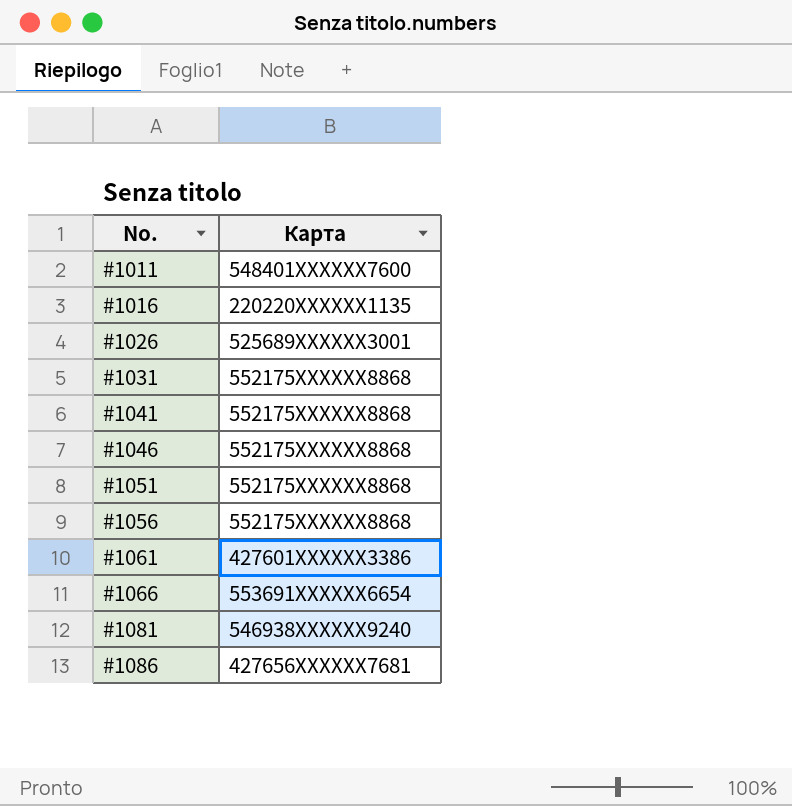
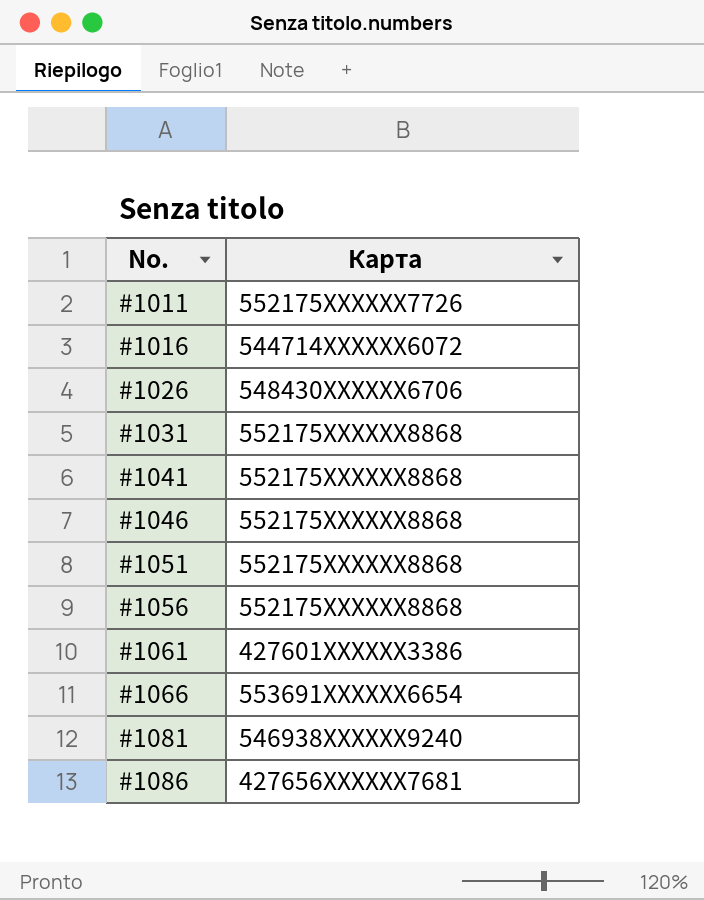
#1011 | Карта: 548401XXXXXX7600 -> 552175XXXXXX7726
#1016 | Карта: 220220XXXXXX1135 -> 544714XXXXXX6072
#1026 | Карта: 525689XXXXXX3001 -> 548430XXXXXX6706

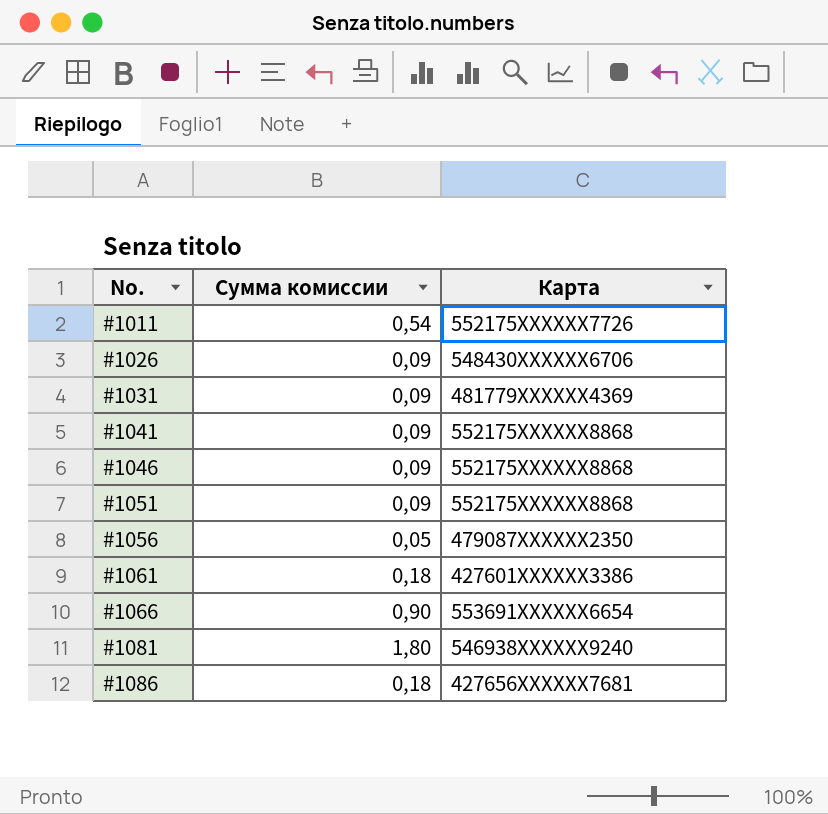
column Сумма комиссии | position: none -> 2
row #1016: 544714XXXXXX6072 -> none
#1031 | Карта: 552175XXXXXX8868 -> 481779XXXXXX4369
#1056 | Карта: 552175XXXXXX8868 -> 479087XXXXXX2350

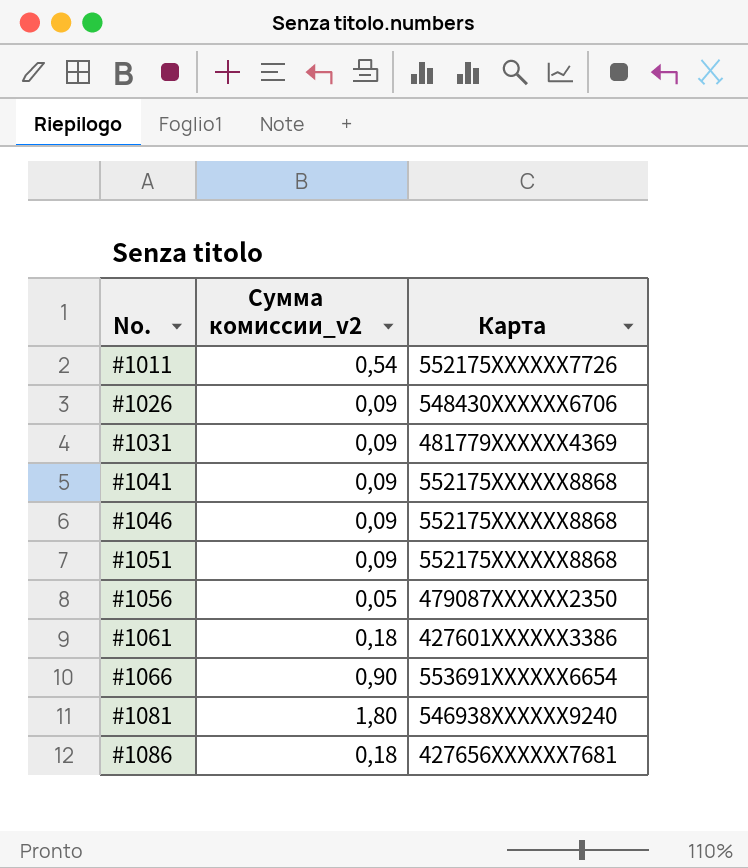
column name: Сумма комиссии -> Сумма комиссии_v2

